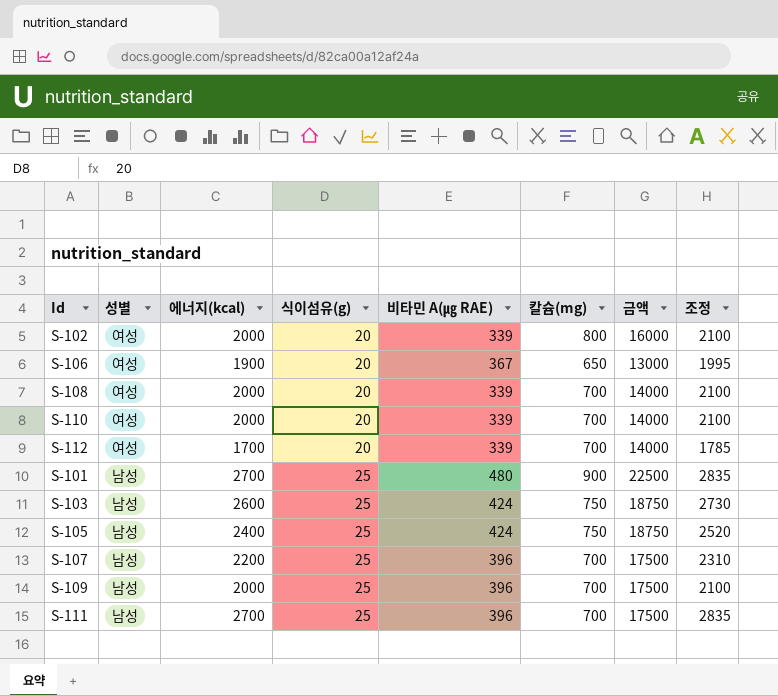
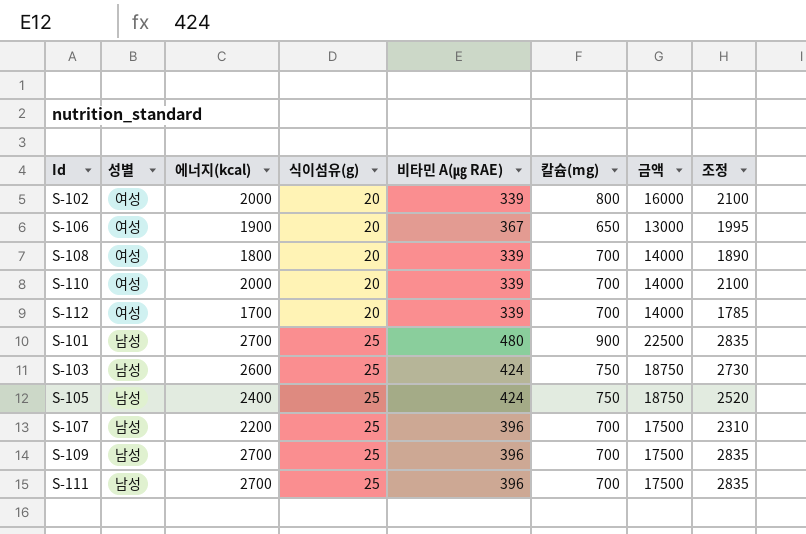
S-108 | 에너지(kcal): 2000 -> 1800
S-108 | 조정: 2100 -> 1890
S-109 | 에너지(kcal): 2000 -> 2700
S-109 | 조정: 2100 -> 2835

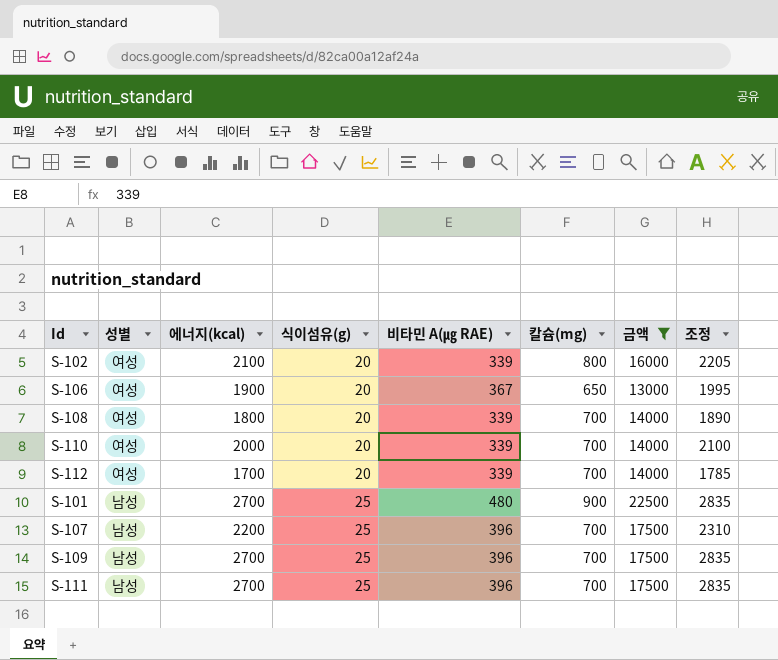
filter: none -> 금액 != 18750
S-102 | 에너지(kcal): 2000 -> 2100
S-102 | 조정: 2100 -> 2205

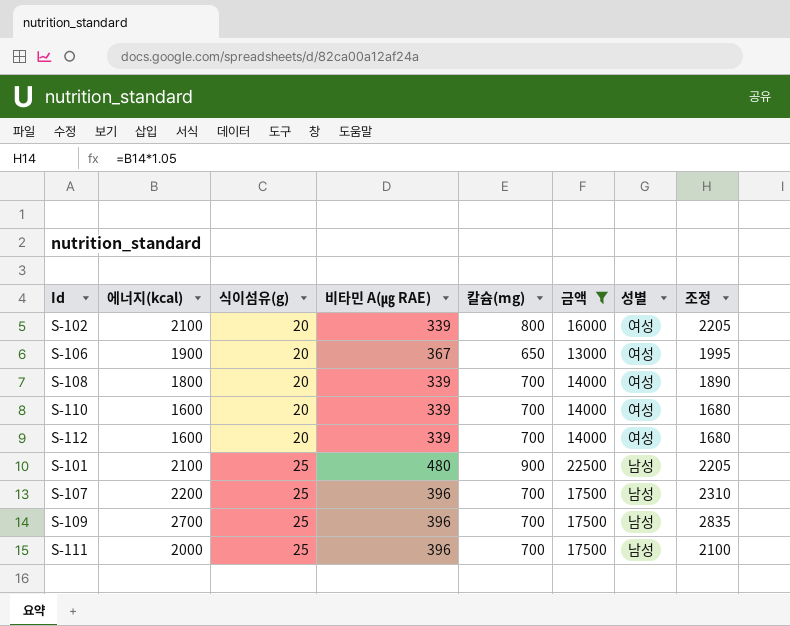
column 성별 | position: 2 -> 7
S-110 | 에너지(kcal): 2000 -> 1600
S-110 | 조정: 2100 -> 1680
S-112 | 에너지(kcal): 1700 -> 1600
S-112 | 조정: 1785 -> 1680
S-101 | 에너지(kcal): 2700 -> 2100
S-101 | 조정: 2835 -> 2205
S-111 | 에너지(kcal): 2700 -> 2000
S-111 | 조정: 2835 -> 2100

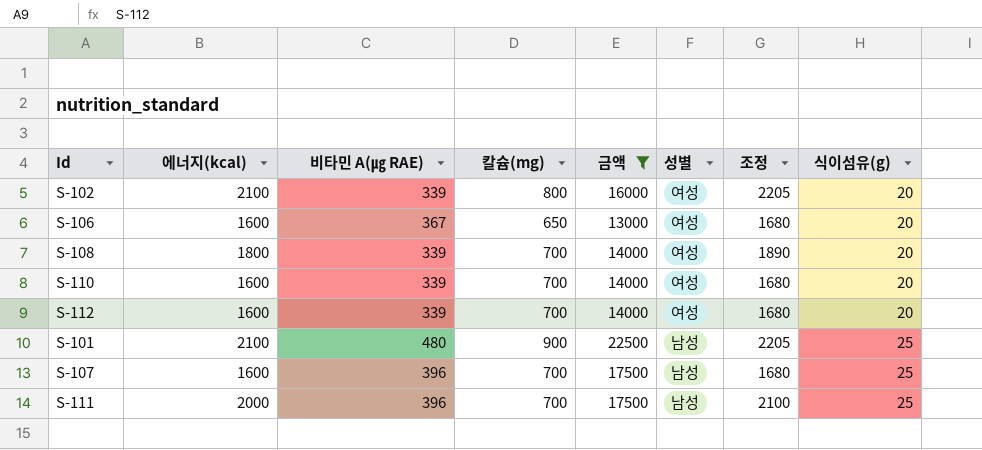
column 식이섬유(g) | position: 3 -> 8
row S-109: 2700 | 25 | 396 | 700 | 17500 | 남성 | 2835 -> none
S-106 | 에너지(kcal): 1900 -> 1600
S-106 | 조정: 1995 -> 1680
S-107 | 에너지(kcal): 2200 -> 1600
S-107 | 조정: 2310 -> 1680

